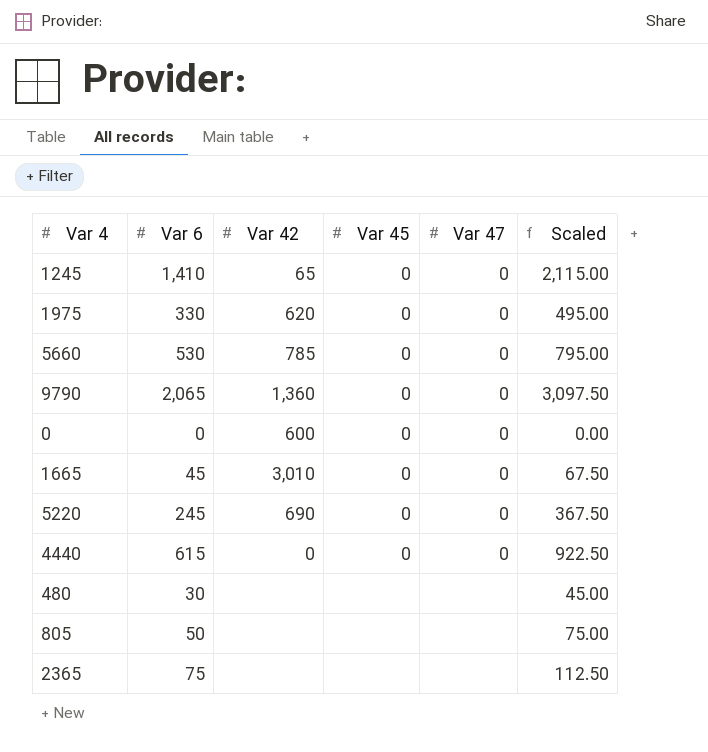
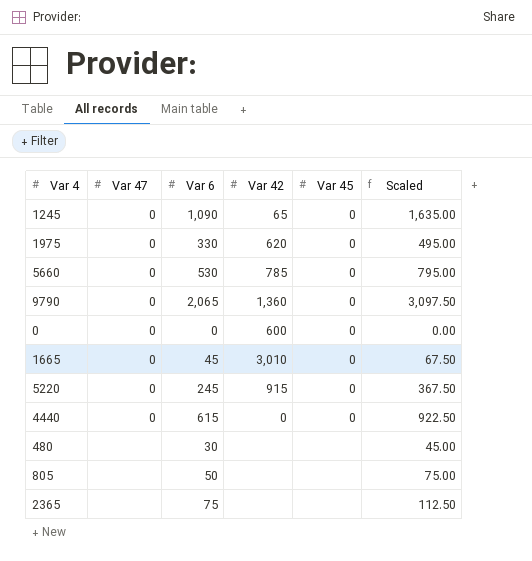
column Var 47 | position: 5 -> 2
1245 | Var 6: 1,410 -> 1,090
1245 | Scaled: 2,115.00 -> 1,635.00
5220 | Var 42: 690 -> 915

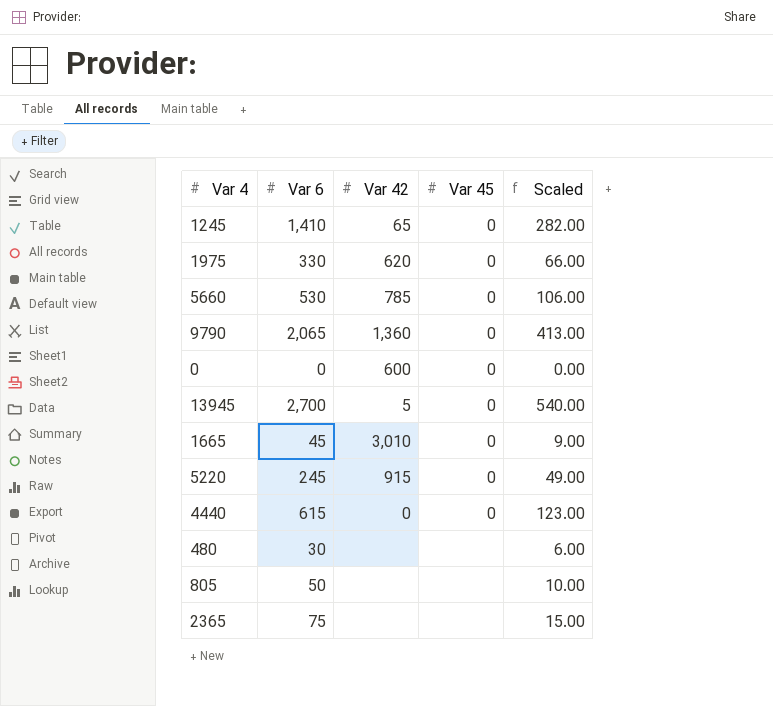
column Var 47 | position: 2 -> none
column Scaled | formula: [Var 6] * 1.5 -> [Var 6] * 0.2
1245 | Var 6: 1,090 -> 1,410
row 13945: none -> 2,700 | 5 | 0 | 540.00

